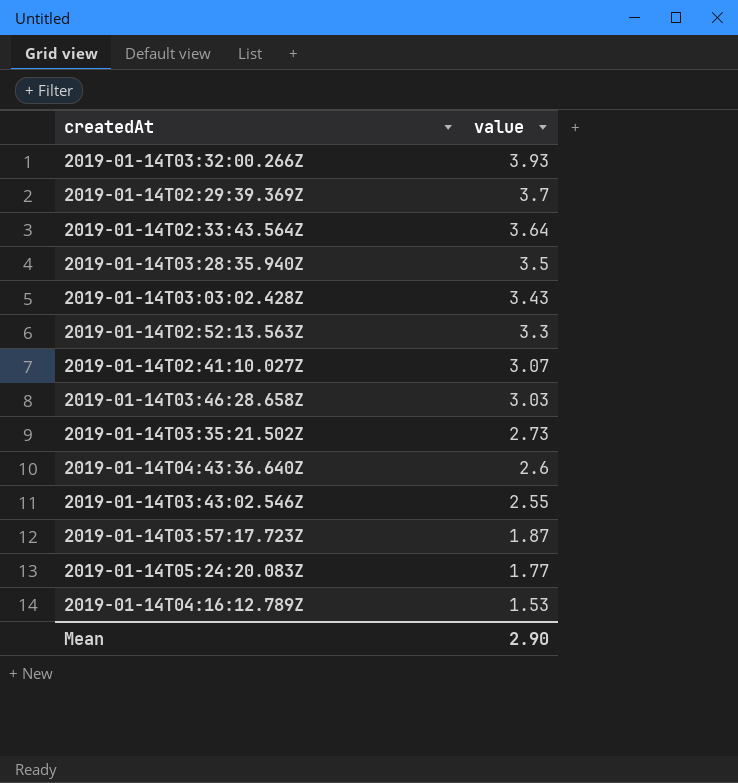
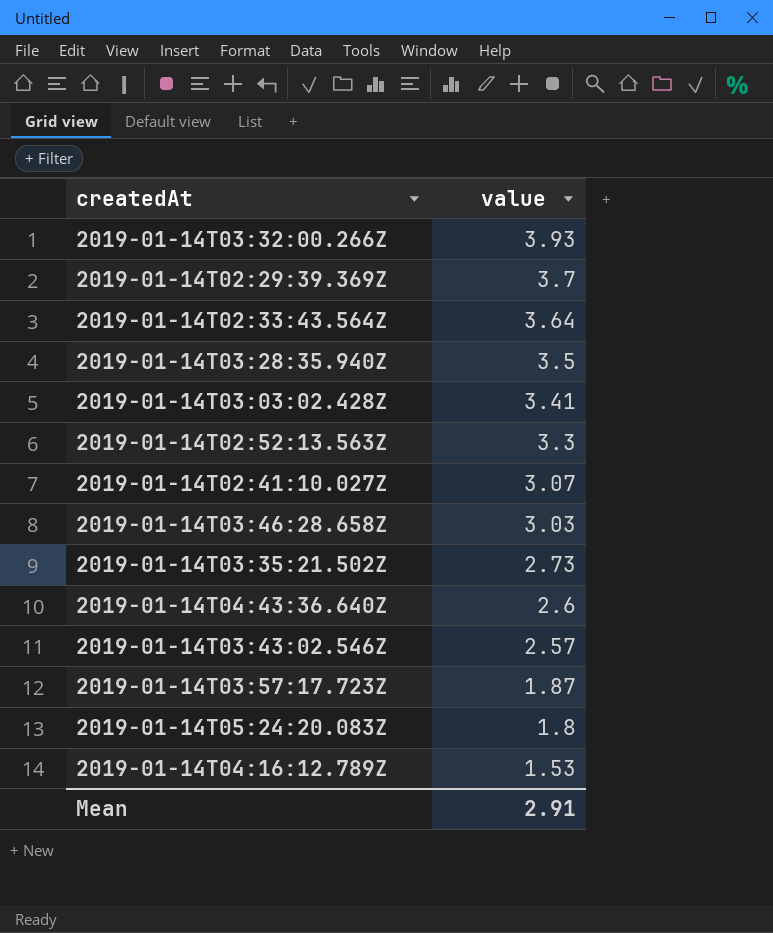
2019-01-14T03:03:02.428Z | value: 3.43 -> 3.41
2019-01-14T03:43:02.546Z | value: 2.55 -> 2.57
2019-01-14T05:24:20.083Z | value: 1.77 -> 1.8
Mean | value: 2.90 -> 2.91

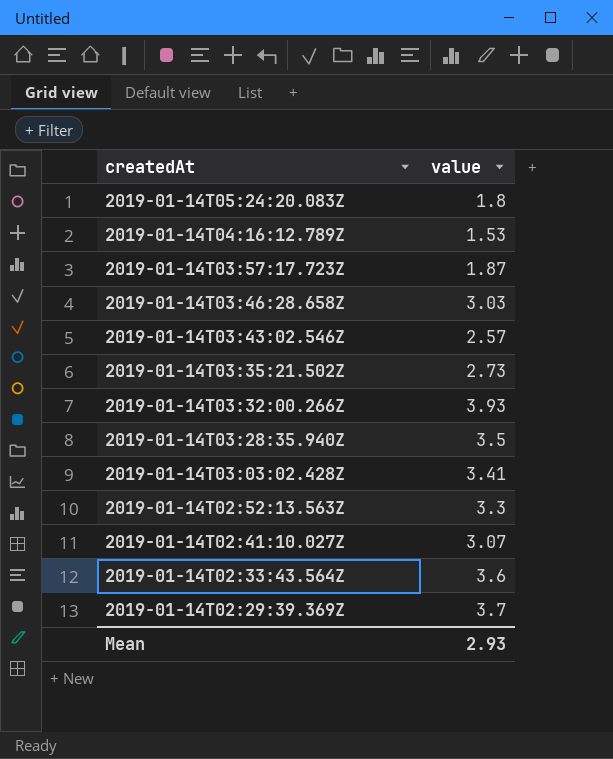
row order: value descending -> createdAt descending
row 2019-01-14T04:43:36.640Z: 2.6 -> none
2019-01-14T02:33:43.564Z | value: 3.64 -> 3.6
Mean | value: 2.91 -> 2.93

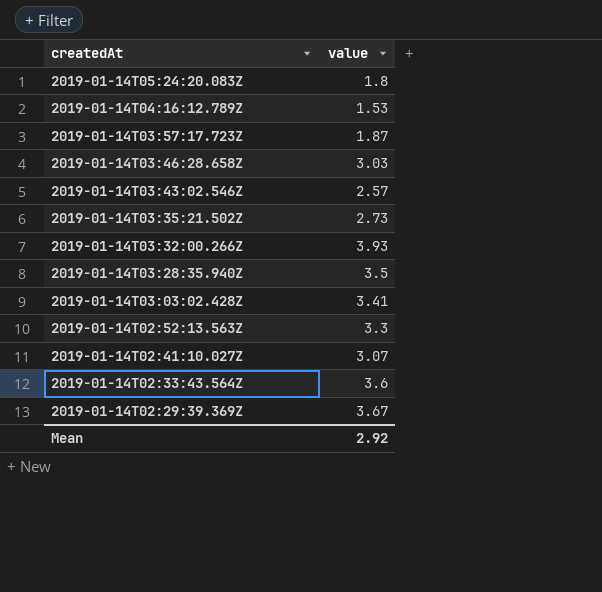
2019-01-14T02:29:39.369Z | value: 3.7 -> 3.67
Mean | value: 2.93 -> 2.92

